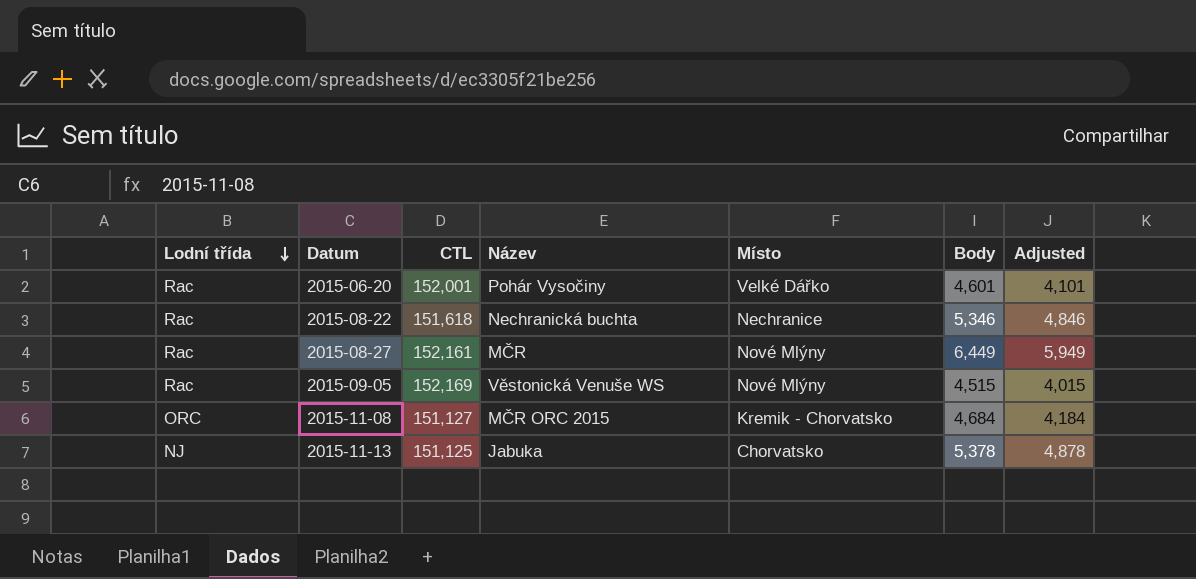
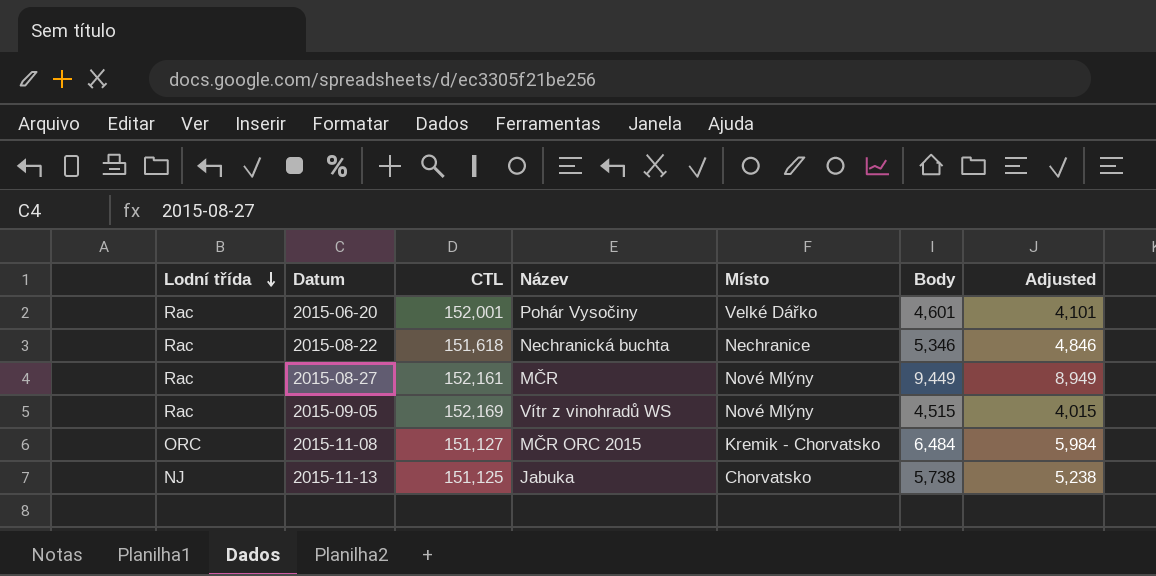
2015-08-27 | Body: 6,449 -> 9,449
2015-08-27 | Adjusted: 5,949 -> 8,949
2015-09-05 | Název: Věstonická Venuše WS -> Vítr z vinohradů WS
2015-11-08 | Body: 4,684 -> 6,484
2015-11-08 | Adjusted: 4,184 -> 5,984
2015-11-13 | Body: 5,378 -> 5,738
2015-11-13 | Adjusted: 4,878 -> 5,238

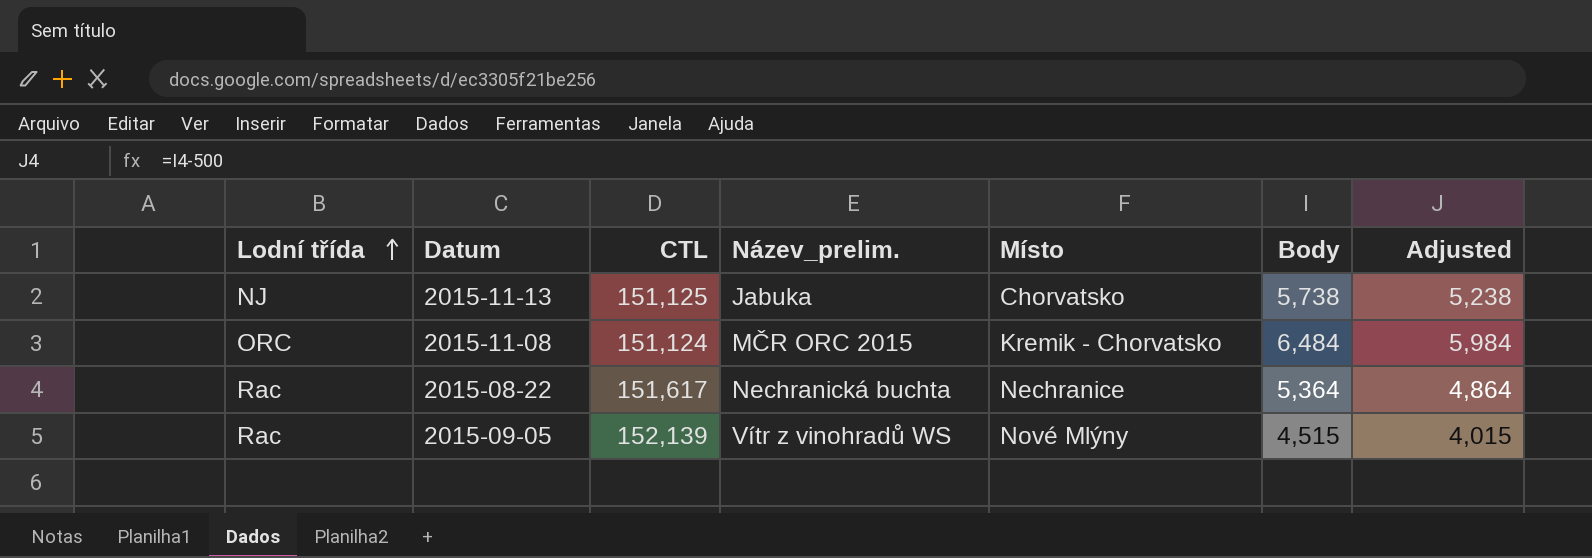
row order: Lodní třída descending -> Lodní třída ascending
column name: Název -> Název_prelim.
row 2015-06-20: Rac | 152,001 | Pohár Vysočiny | Velké Dářko | 4,601 | 4,101 -> none
row 2015-08-27: Rac | 152,161 | MČR | Nové Mlýny | 9,449 | 8,949 -> none
2015-11-08 | CTL: 151,127 -> 151,124
2015-08-22 | CTL: 151,618 -> 151,617
2015-08-22 | Body: 5,346 -> 5,364
2015-08-22 | Adjusted: 4,846 -> 4,864
2015-09-05 | CTL: 152,169 -> 152,139

